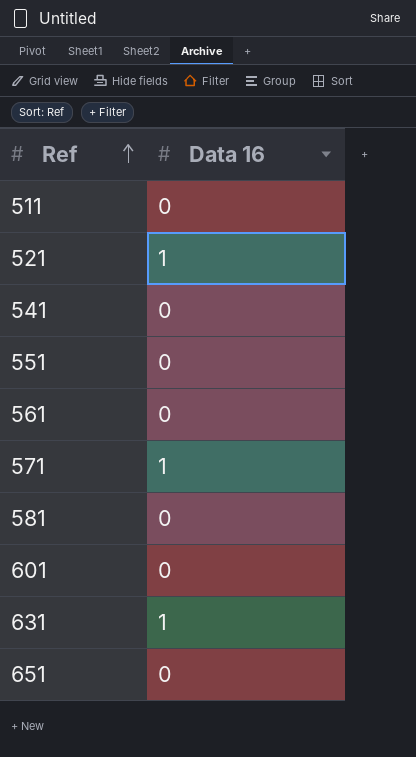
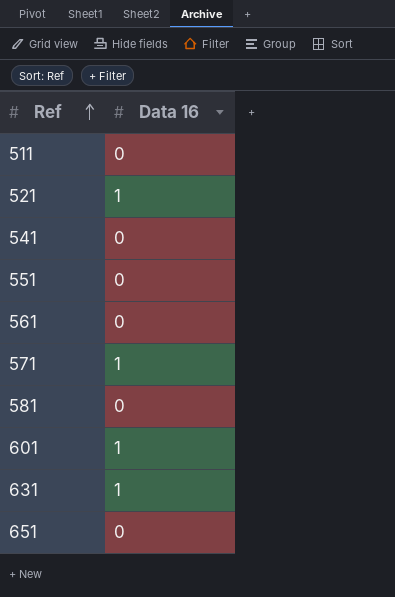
601 | Data 16: 0 -> 1

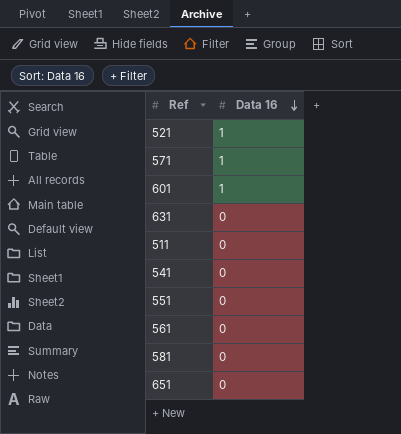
row order: Ref ascending -> Data 16 descending
631 | Data 16: 1 -> 0

